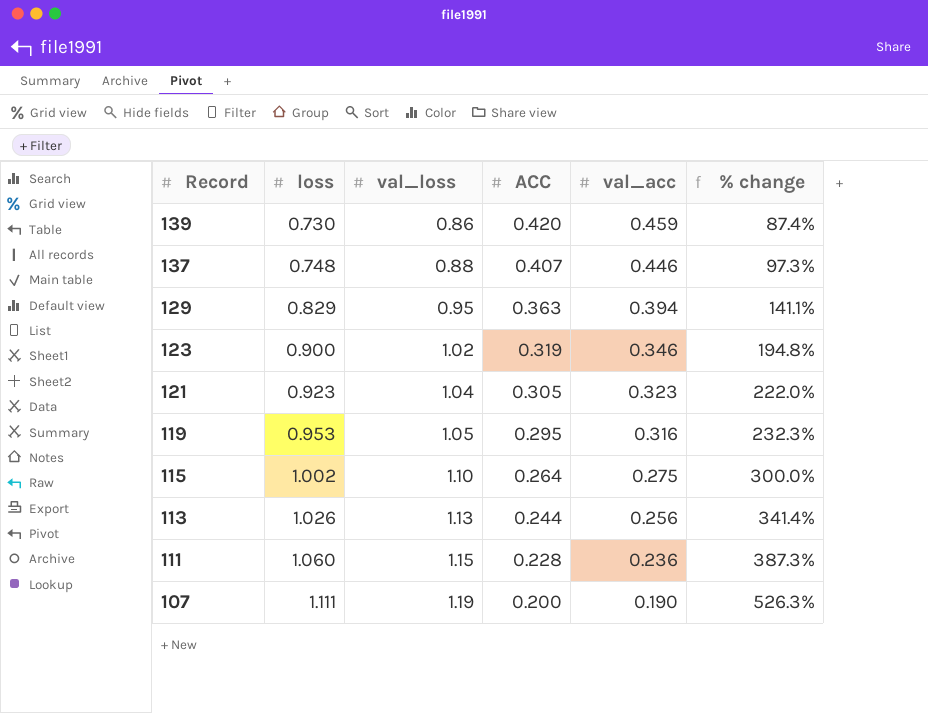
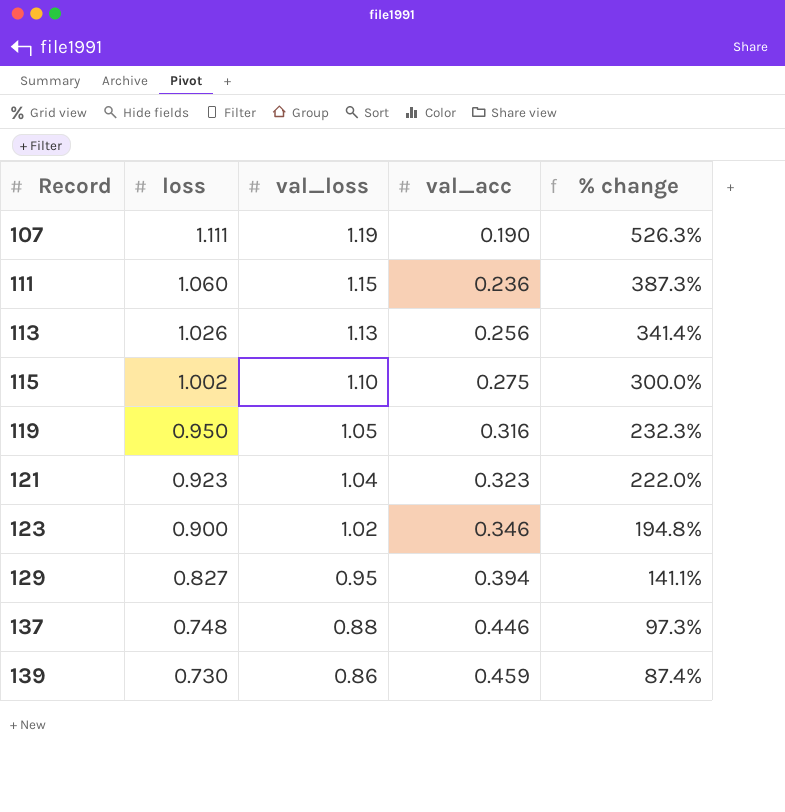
row order: Record descending -> Record ascending
column ACC | position: 4 -> none
119 | loss: 0.953 -> 0.950
129 | loss: 0.829 -> 0.827

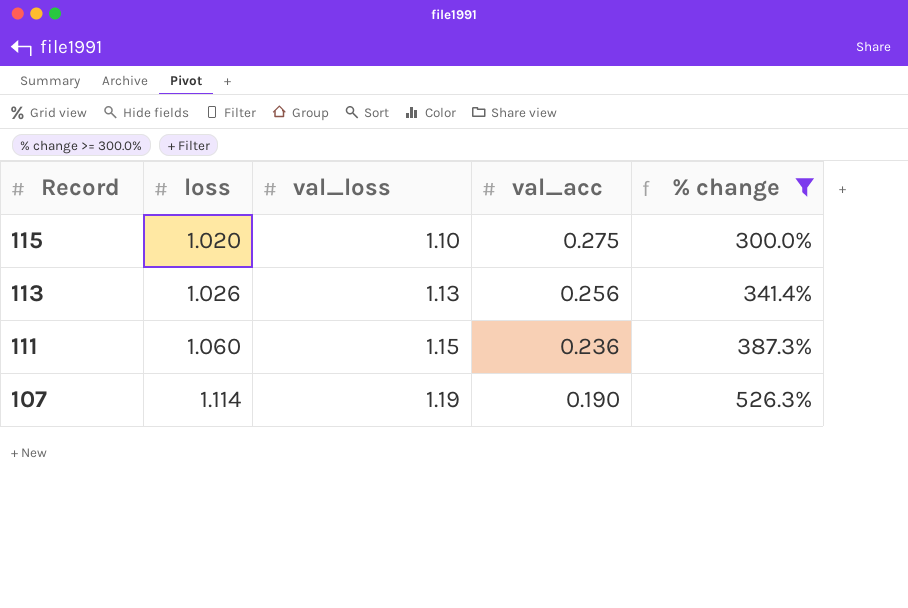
filter: none -> % change >= 300.0%
row order: Record ascending -> Record descending
115 | loss: 1.002 -> 1.020
107 | loss: 1.111 -> 1.114

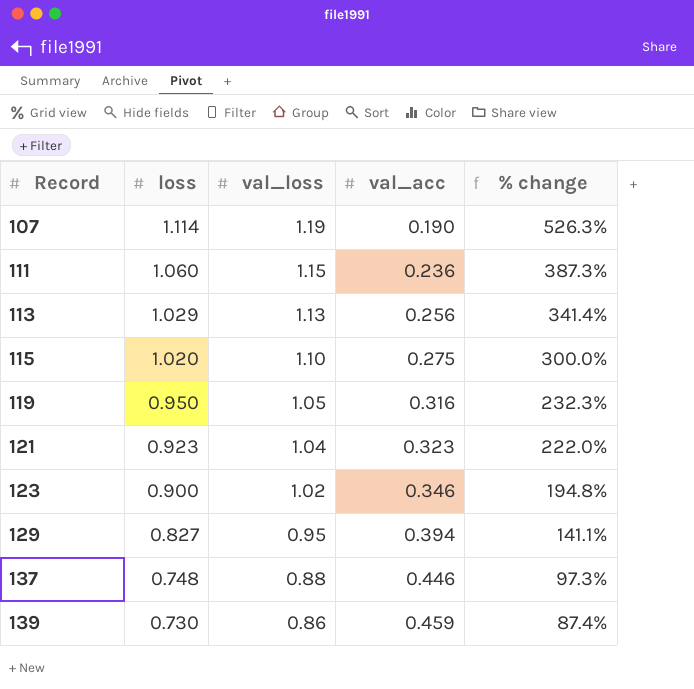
filter: % change >= 300.0% -> none
row order: Record descending -> Record ascending
113 | loss: 1.026 -> 1.029

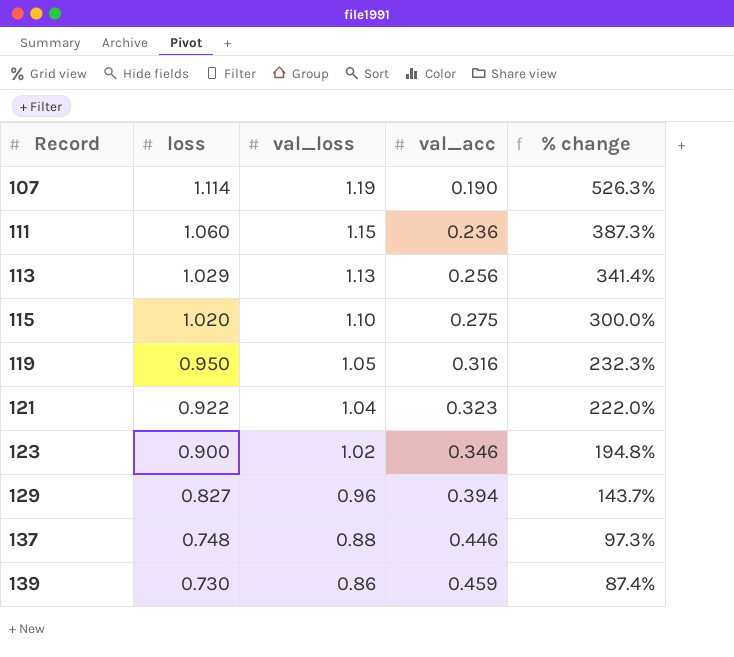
121 | loss: 0.923 -> 0.922
129 | val_loss: 0.95 -> 0.96
129 | % change: 141.1% -> 143.7%

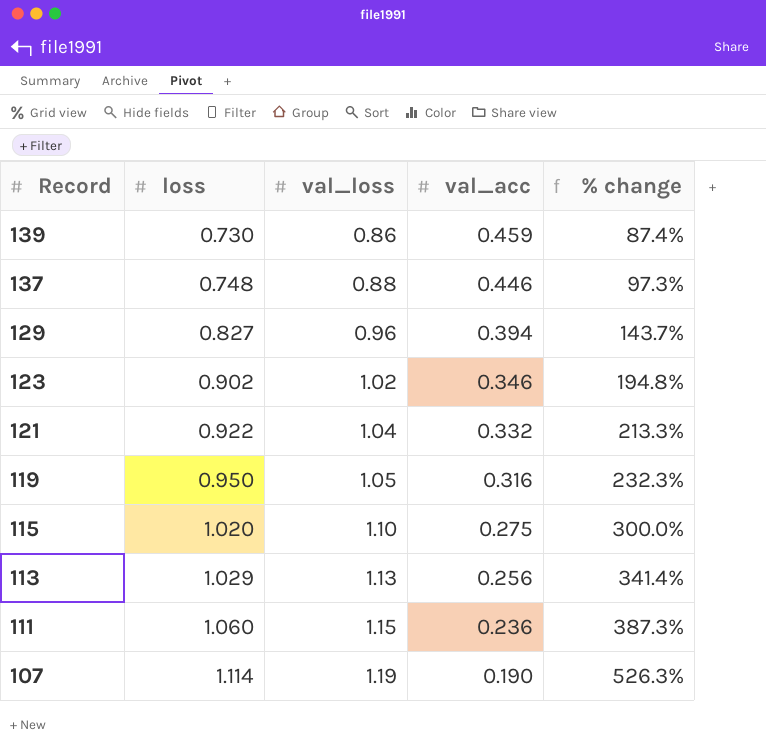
row order: Record ascending -> Record descending
123 | loss: 0.900 -> 0.902
121 | val_acc: 0.323 -> 0.332
121 | % change: 222.0% -> 213.3%

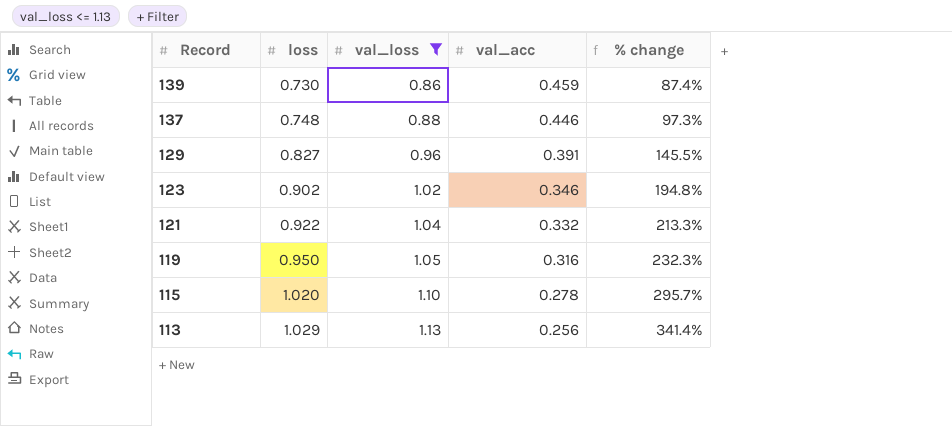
filter: none -> val_loss <= 1.13
129 | val_acc: 0.394 -> 0.391
129 | % change: 143.7% -> 145.5%
115 | val_acc: 0.275 -> 0.278
115 | % change: 300.0% -> 295.7%

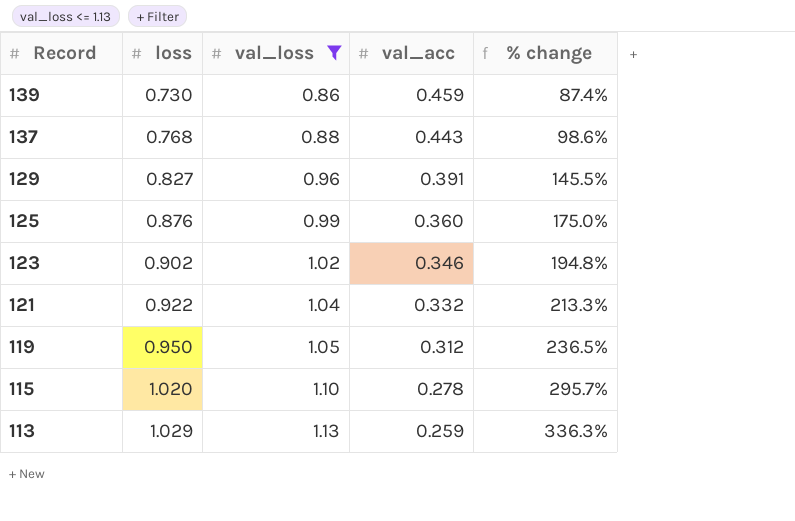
137 | loss: 0.748 -> 0.768
137 | val_acc: 0.446 -> 0.443
137 | % change: 97.3% -> 98.6%
row 125: none -> 0.876 | 0.99 | 0.360 | 175.0%
119 | val_acc: 0.316 -> 0.312
119 | % change: 232.3% -> 236.5%
113 | val_acc: 0.256 -> 0.259
113 | % change: 341.4% -> 336.3%

